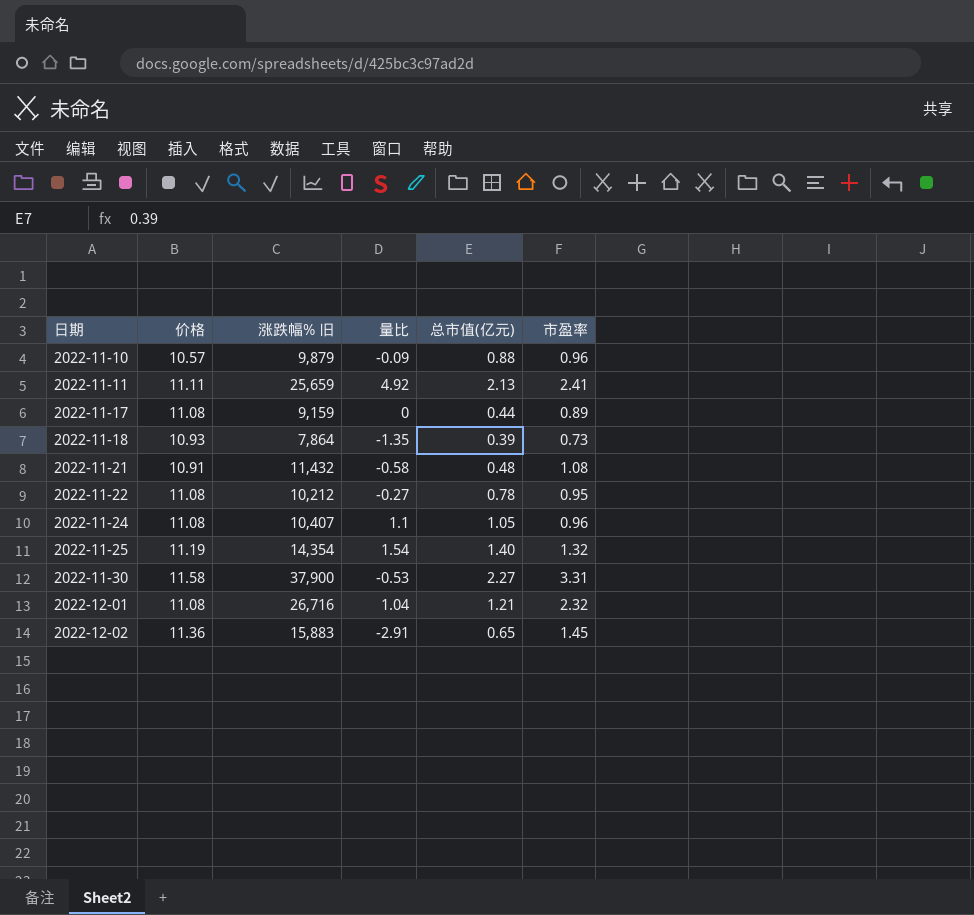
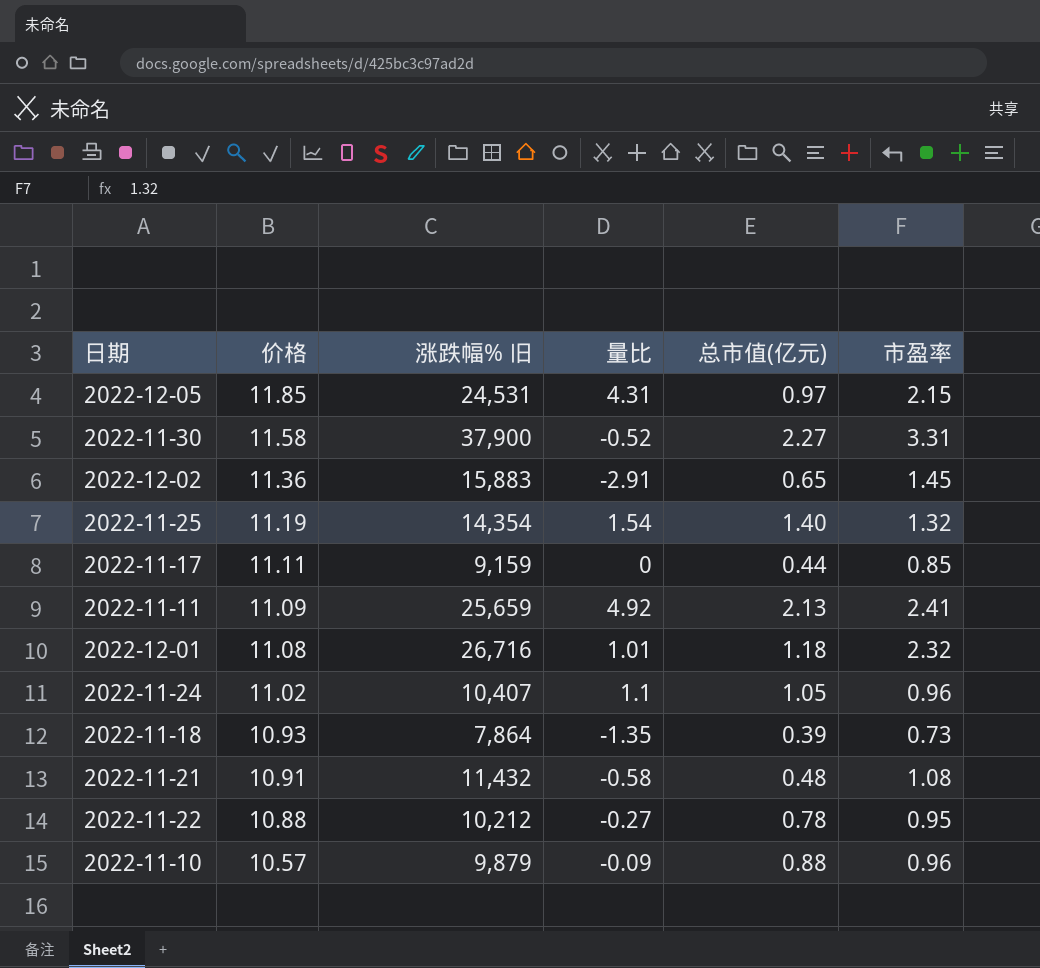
row order: 日期 ascending -> 价格 descending
row 2022-12-05: none -> 11.85 | 24,531 | 4.31 | 0.97 | 2.15
2022-11-30 | 量比: -0.53 -> -0.52
2022-11-17 | 价格: 11.08 -> 11.11
2022-11-17 | 市盈率: 0.89 -> 0.85
2022-11-11 | 价格: 11.11 -> 11.09
2022-12-01 | 量比: 1.04 -> 1.01
2022-12-01 | 总市值(亿元): 1.21 -> 1.18
2022-11-24 | 价格: 11.08 -> 11.02
2022-11-22 | 价格: 11.08 -> 10.88

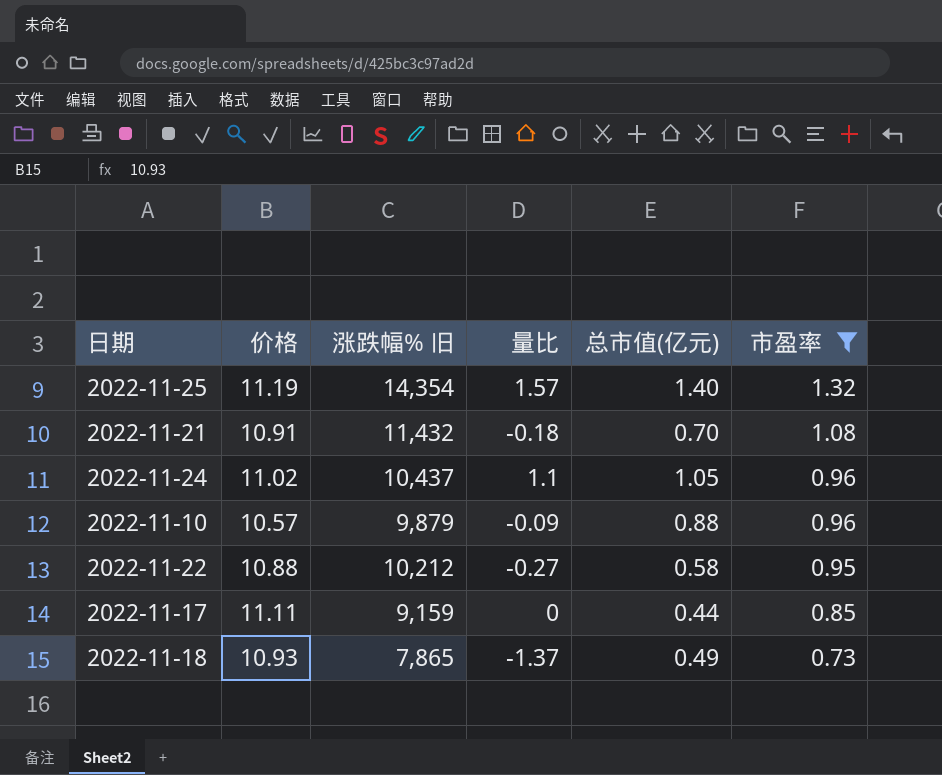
filter: none -> 市盈率 <= 1.32
row order: 价格 descending -> 市盈率 descending
2022-11-25 | 量比: 1.54 -> 1.57
2022-11-21 | 量比: -0.58 -> -0.18
2022-11-21 | 总市值(亿元): 0.48 -> 0.70
2022-11-24 | 涨跌幅% 旧: 10,407 -> 10,437
2022-11-22 | 总市值(亿元): 0.78 -> 0.58
2022-11-18 | 涨跌幅% 旧: 7,864 -> 7,865
2022-11-18 | 量比: -1.35 -> -1.37
2022-11-18 | 总市值(亿元): 0.39 -> 0.49

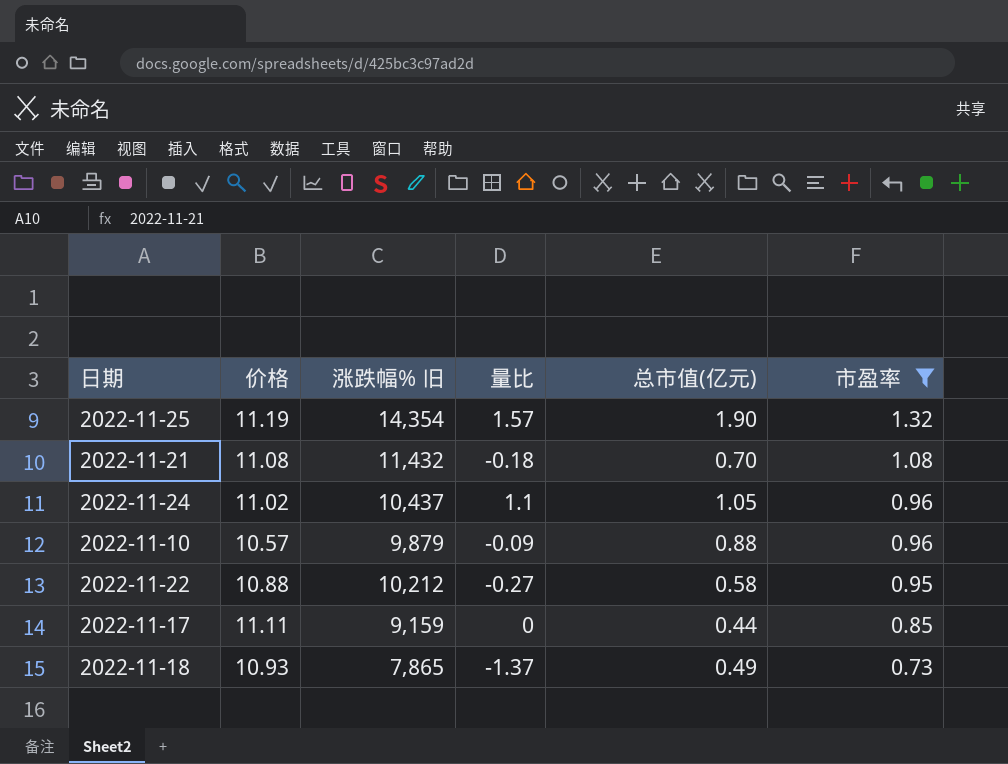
2022-11-25 | 总市值(亿元): 1.40 -> 1.90
2022-11-21 | 价格: 10.91 -> 11.08

